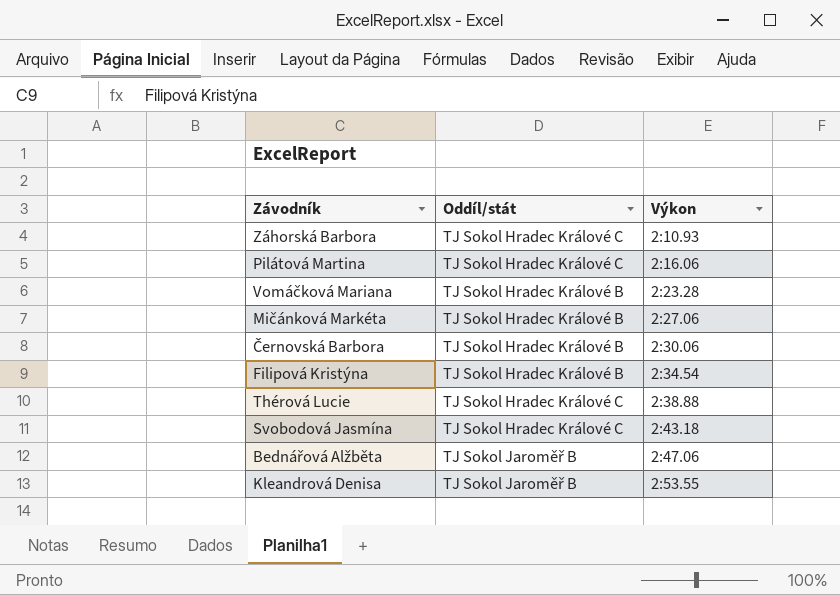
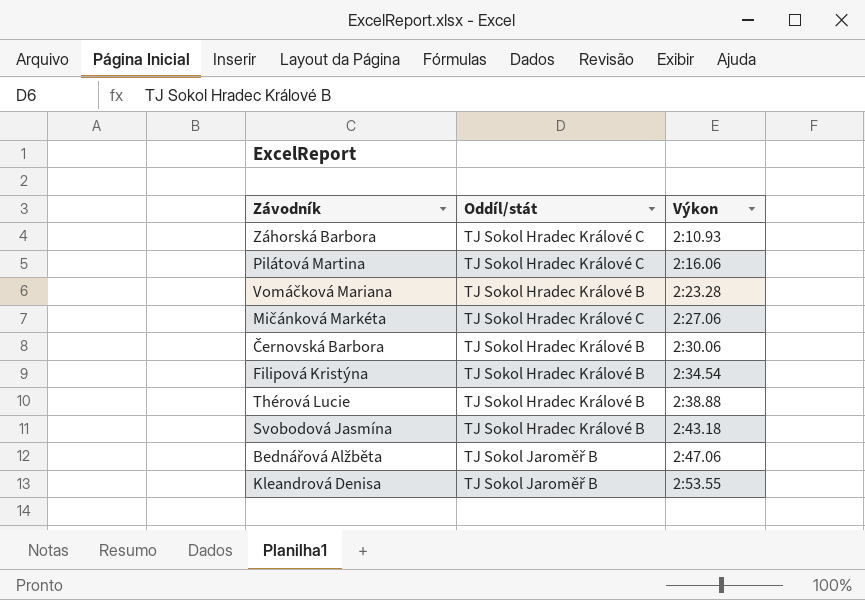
Mičánková Markéta | Oddíl/stát: TJ Sokol Hradec Králové B -> TJ Sokol Hradec Králové C
Thérová Lucie | Oddíl/stát: TJ Sokol Hradec Králové C -> TJ Sokol Hradec Králové B
Svobodová Jasmína | Oddíl/stát: TJ Sokol Hradec Králové C -> TJ Sokol Hradec Králové B

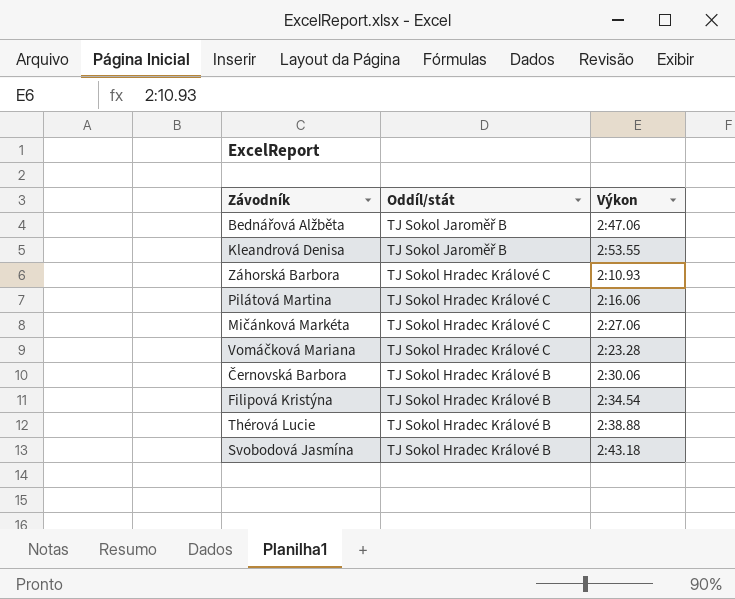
row order: Výkon ascending -> Oddíl/stát descending
Vomáčková Mariana | Oddíl/stát: TJ Sokol Hradec Králové B -> TJ Sokol Hradec Králové C

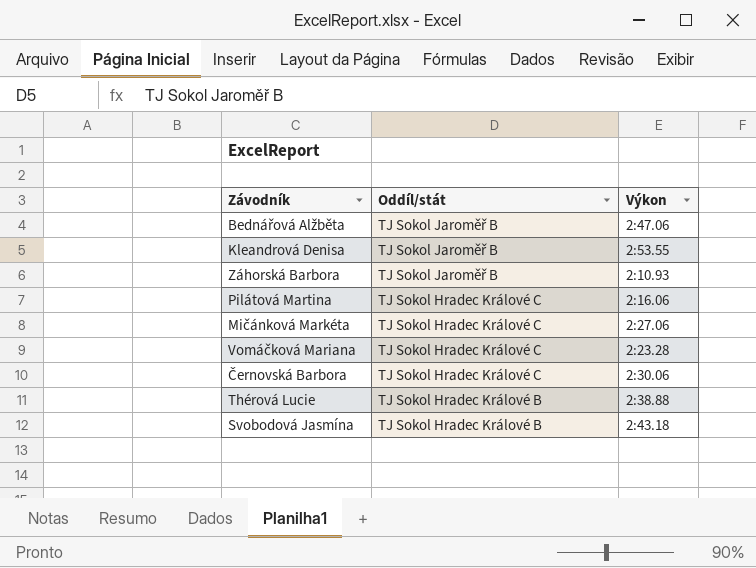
row Filipová Kristýna: TJ Sokol Hradec Králové B | 2:34.54 -> none
Záhorská Barbora | Oddíl/stát: TJ Sokol Hradec Králové C -> TJ Sokol Jaroměř B
Černovská Barbora | Oddíl/stát: TJ Sokol Hradec Králové B -> TJ Sokol Hradec Králové C

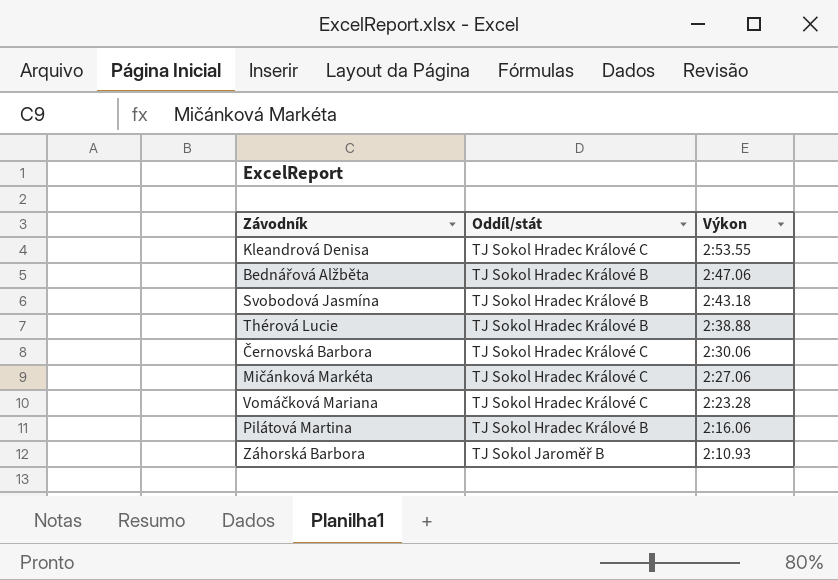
row order: Oddíl/stát descending -> Výkon descending
Kleandrová Denisa | Oddíl/stát: TJ Sokol Jaroměř B -> TJ Sokol Hradec Králové C
Bednářová Alžběta | Oddíl/stát: TJ Sokol Jaroměř B -> TJ Sokol Hradec Králové B
Pilátová Martina | Oddíl/stát: TJ Sokol Hradec Králové C -> TJ Sokol Hradec Králové B

